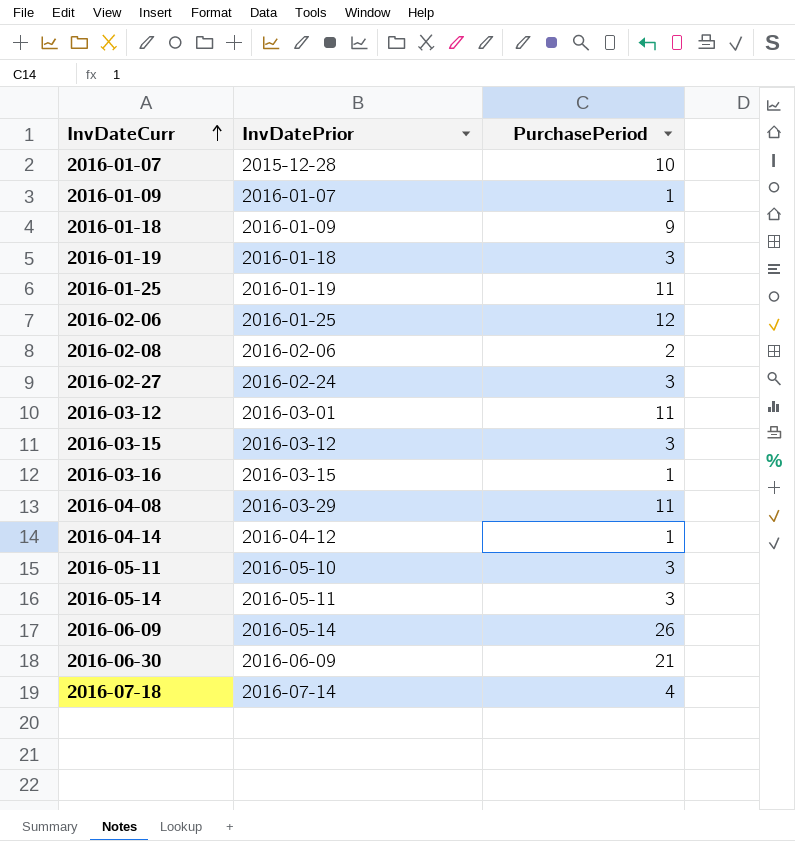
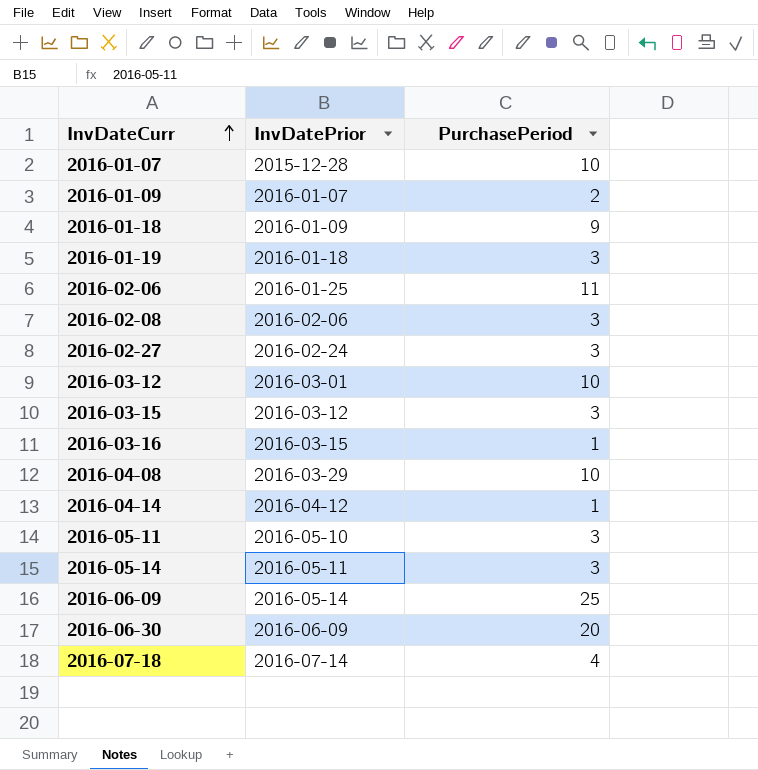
row 2016-01-25: 2016-01-19 | 11 -> none
2016-01-09 | PurchasePeriod: 1 -> 2
2016-02-06 | PurchasePeriod: 12 -> 11
2016-02-08 | PurchasePeriod: 2 -> 3
2016-03-12 | PurchasePeriod: 11 -> 10
2016-04-08 | PurchasePeriod: 11 -> 10
2016-06-09 | PurchasePeriod: 26 -> 25
2016-06-30 | PurchasePeriod: 21 -> 20

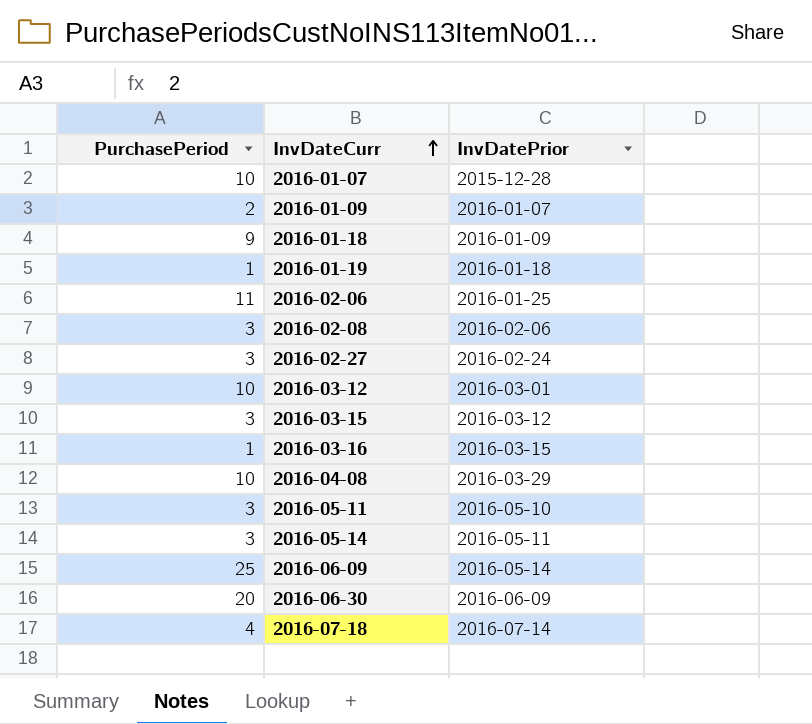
column PurchasePeriod | position: 3 -> 1
row 2016-04-14: 2016-04-12 | 1 -> none
2016-01-19 | PurchasePeriod: 3 -> 1

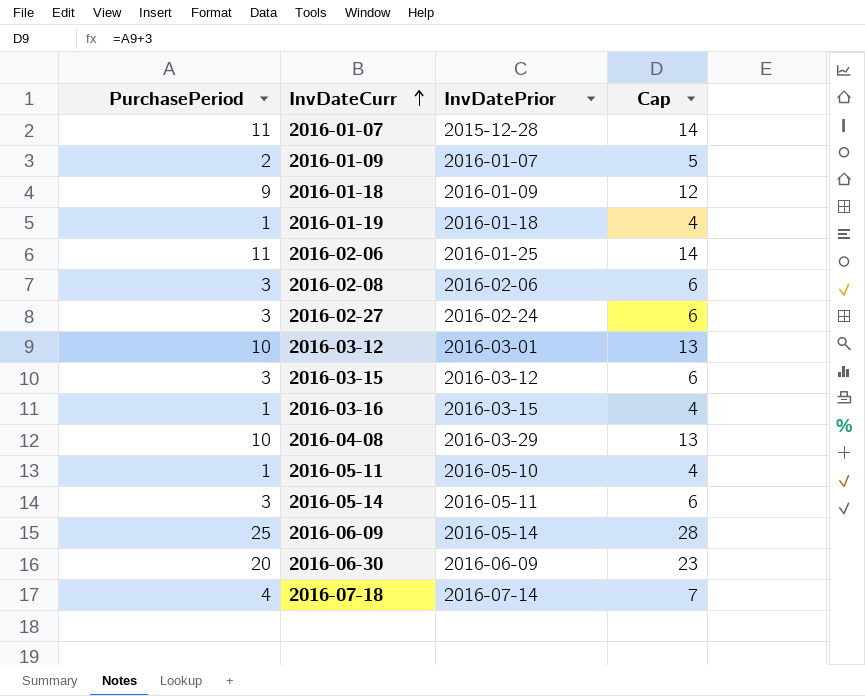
column Cap | formula: none -> [PurchasePeriod] + 3
2016-01-07 | PurchasePeriod: 10 -> 11
2016-05-11 | PurchasePeriod: 3 -> 1

